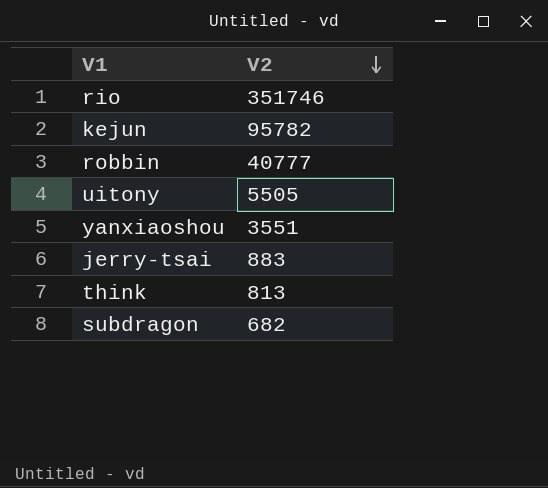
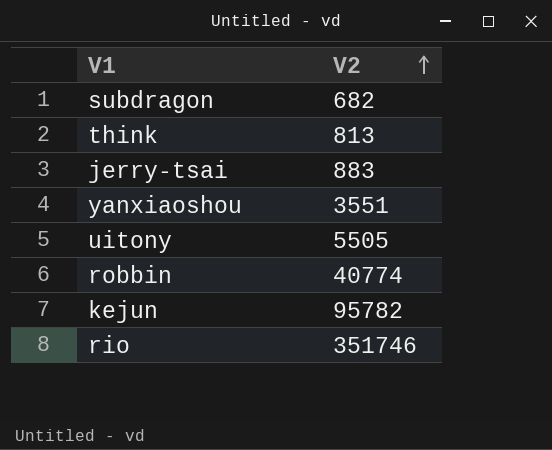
row order: V2 descending -> V2 ascending
robbin | V2: 40777 -> 40774

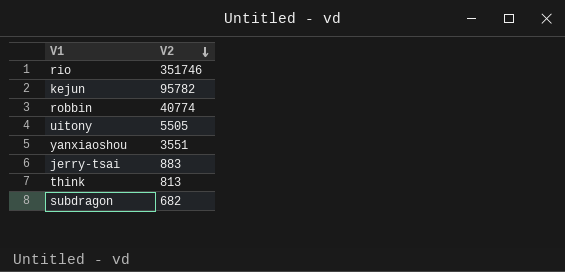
row order: V2 ascending -> V2 descending

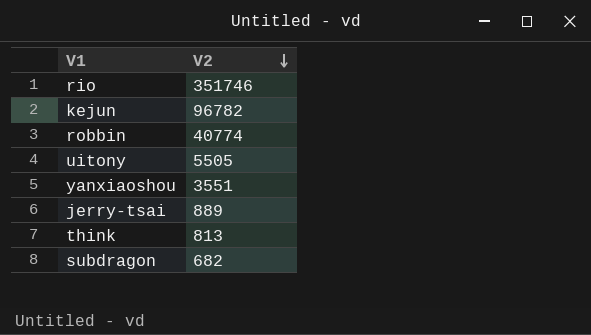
kejun | V2: 95782 -> 96782
jerry-tsai | V2: 883 -> 889

